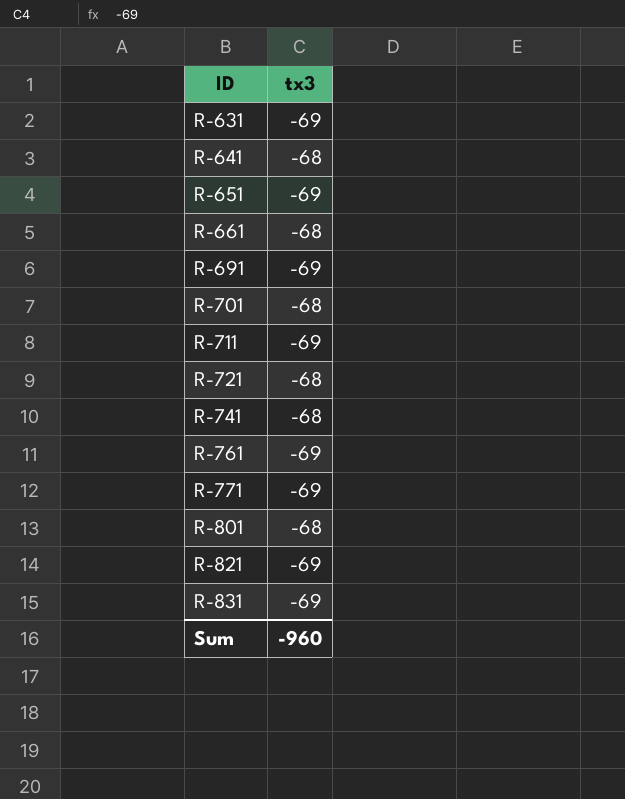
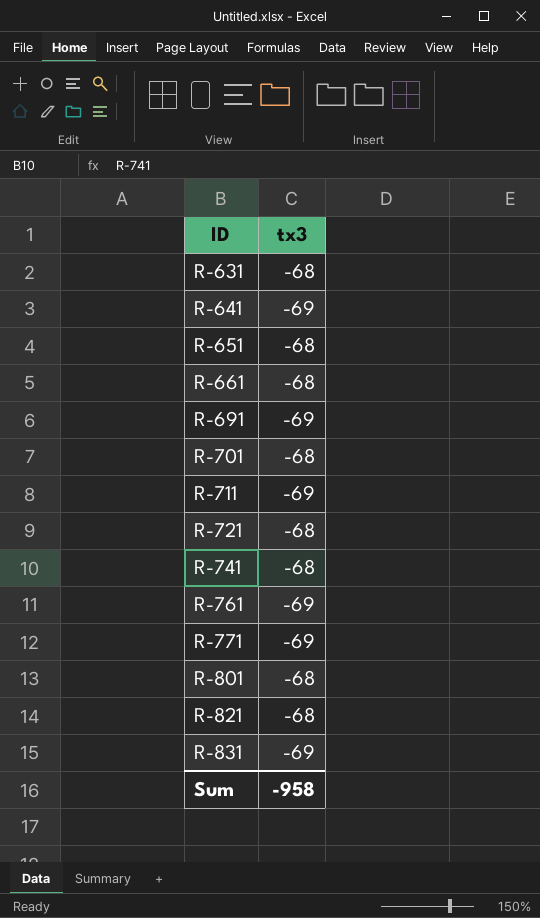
R-631 | tx3: -69 -> -68
R-641 | tx3: -68 -> -69
R-651 | tx3: -69 -> -68
R-821 | tx3: -69 -> -68
Sum | tx3: -960 -> -958

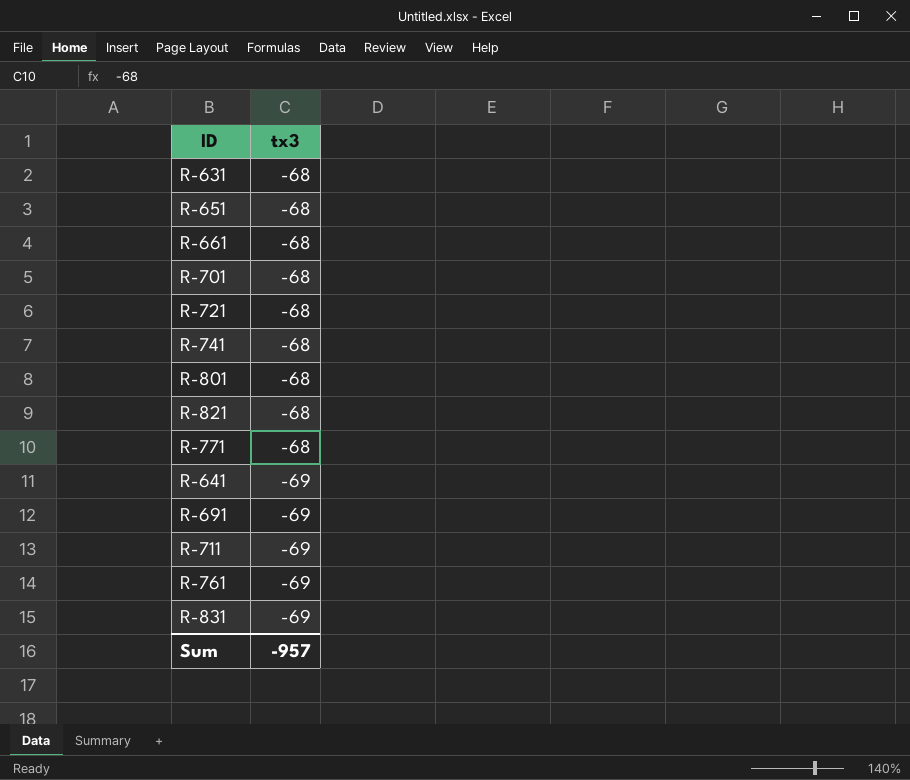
row order: ID ascending -> tx3 descending
R-771 | tx3: -69 -> -68
Sum | tx3: -958 -> -957

